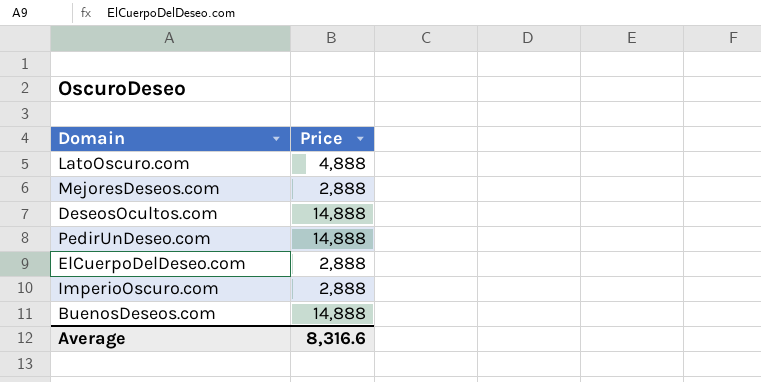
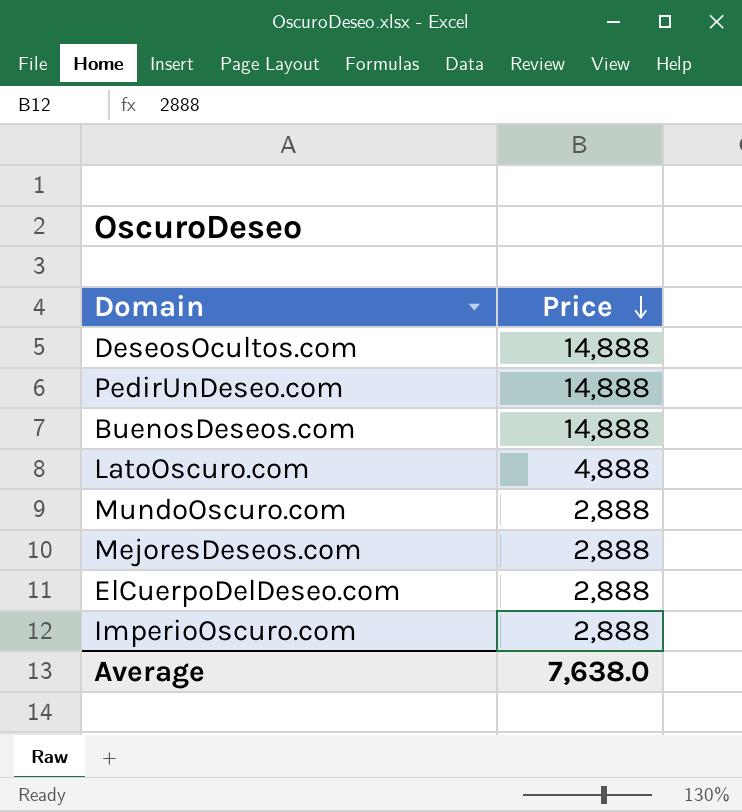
row order: none -> Price descending
row MundoOscuro.com: none -> 2,888
Average | Price: 8,316.6 -> 7,638.0

